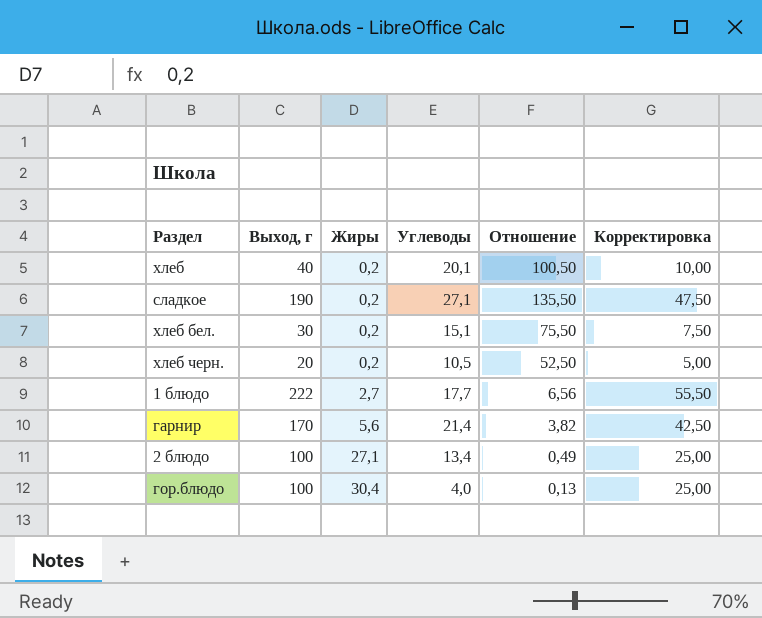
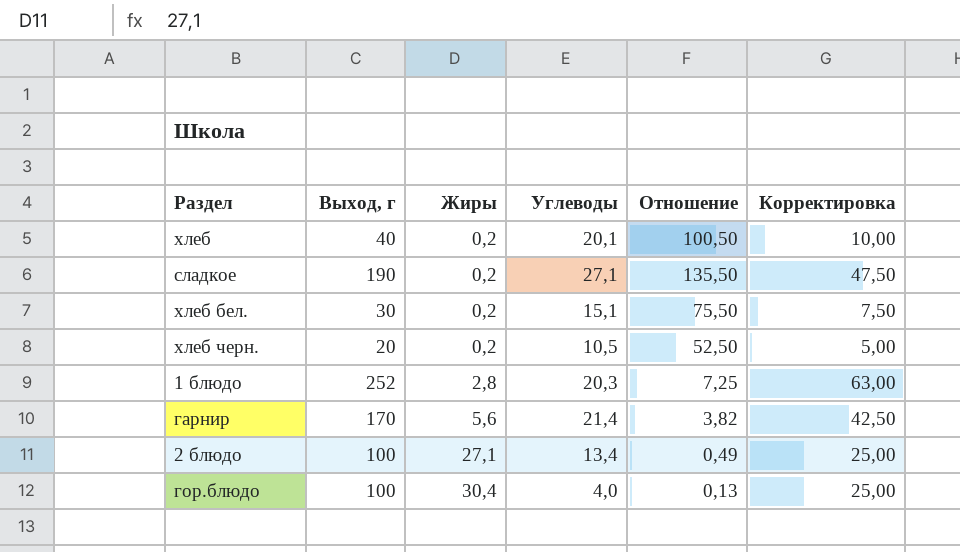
1 блюдо | Выход, г: 222 -> 252
1 блюдо | Жиры: 2,7 -> 2,8
1 блюдо | Углеводы: 17,7 -> 20,3
1 блюдо | Отношение: 6,56 -> 7,25
1 блюдо | Корректировка: 55,50 -> 63,00

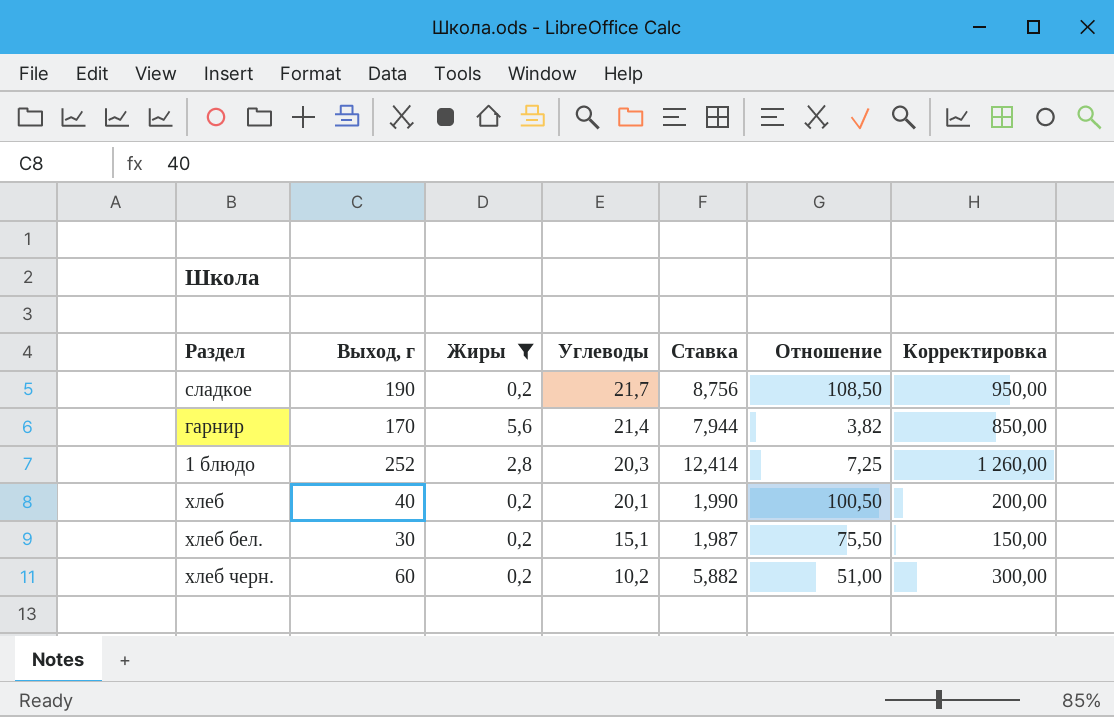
filter: none -> Жиры <= 5,6
row order: Жиры ascending -> Углеводы descending
column Ставка | formula: none -> [Выход, г] / [Углеводы]
column Корректировка | formula: [Выход, г] * 0,25 -> [Выход, г] * 5
сладкое | Углеводы: 27,1 -> 21,7
сладкое | Отношение: 135,50 -> 108,50
хлеб черн. | Выход, г: 20 -> 60
хлеб черн. | Углеводы: 10,5 -> 10,2
хлеб черн. | Отношение: 52,50 -> 51,00

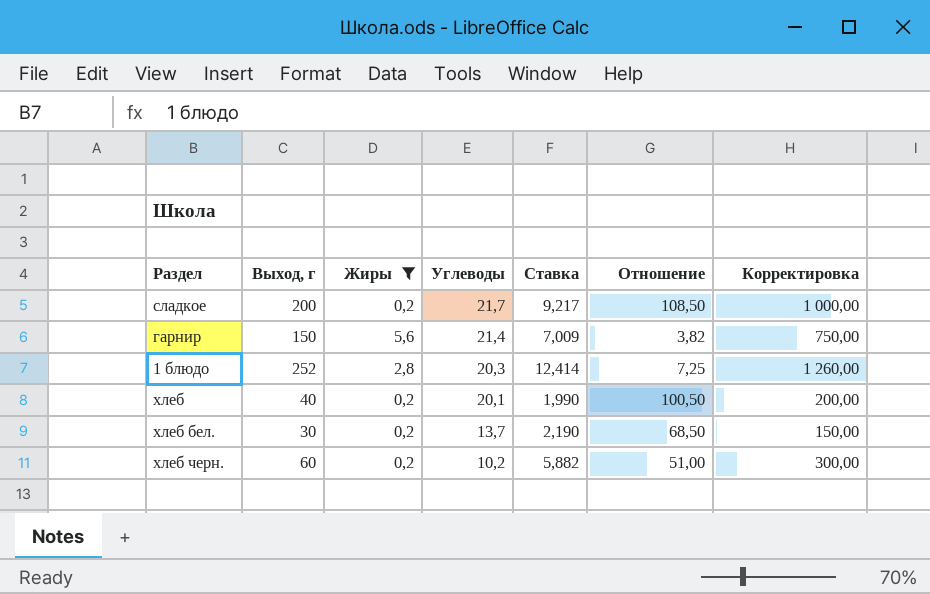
сладкое | Выход, г: 190 -> 200
сладкое | Ставка: 8,756 -> 9,217
сладкое | Корректировка: 950,00 -> 1 000,00
гарнир | Выход, г: 170 -> 150
гарнир | Ставка: 7,944 -> 7,009
гарнир | Корректировка: 850,00 -> 750,00
хлеб бел. | Углеводы: 15,1 -> 13,7
хлеб бел. | Ставка: 1,987 -> 2,190
хлеб бел. | Отношение: 75,50 -> 68,50

